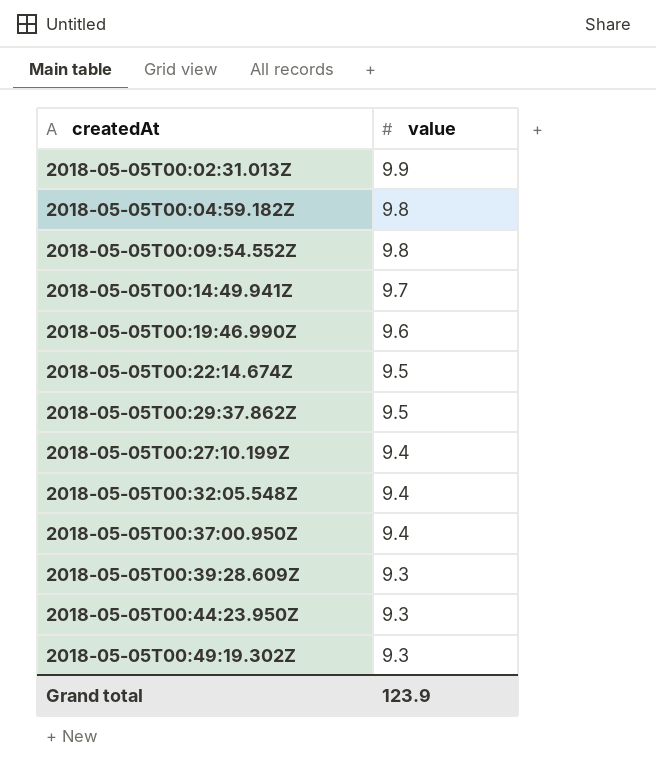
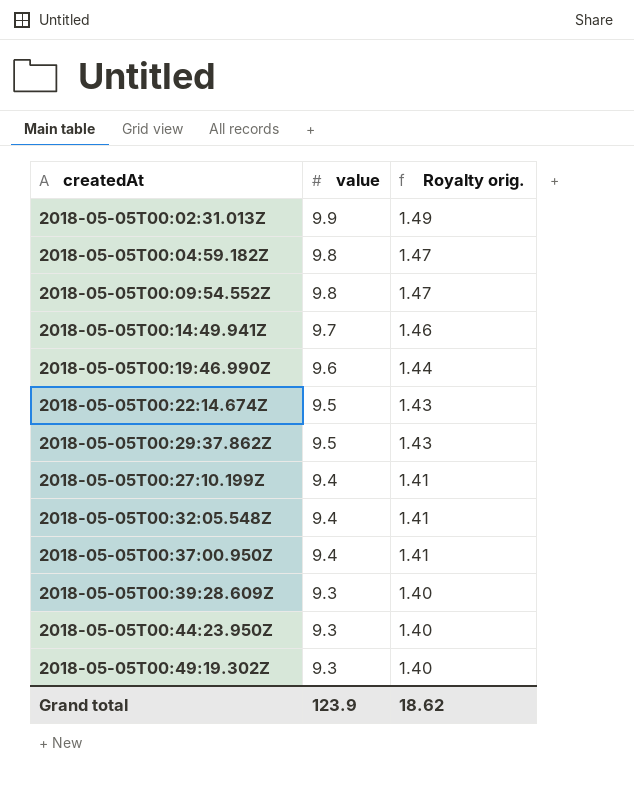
column Royalty orig. | formula: none -> [value] * 0.15

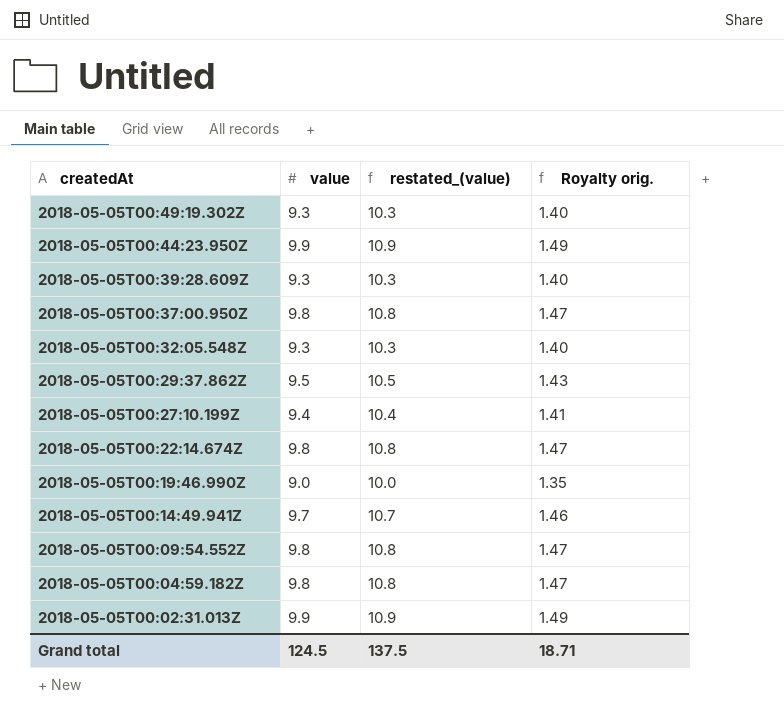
row order: value descending -> createdAt descending
column restated_(value) | formula: none -> [value] + 1
2018-05-05T00:44:23.950Z | value: 9.3 -> 9.9
2018-05-05T00:44:23.950Z | Royalty orig.: 1.40 -> 1.49
2018-05-05T00:37:00.950Z | value: 9.4 -> 9.8
2018-05-05T00:37:00.950Z | Royalty orig.: 1.41 -> 1.47
2018-05-05T00:32:05.548Z | value: 9.4 -> 9.3
2018-05-05T00:32:05.548Z | Royalty orig.: 1.41 -> 1.40
2018-05-05T00:22:14.674Z | value: 9.5 -> 9.8
2018-05-05T00:22:14.674Z | Royalty orig.: 1.43 -> 1.47
2018-05-05T00:19:46.990Z | value: 9.6 -> 9.0
2018-05-05T00:19:46.990Z | Royalty orig.: 1.44 -> 1.35
Grand total | value: 123.9 -> 124.5
Grand total | Royalty orig.: 18.62 -> 18.71

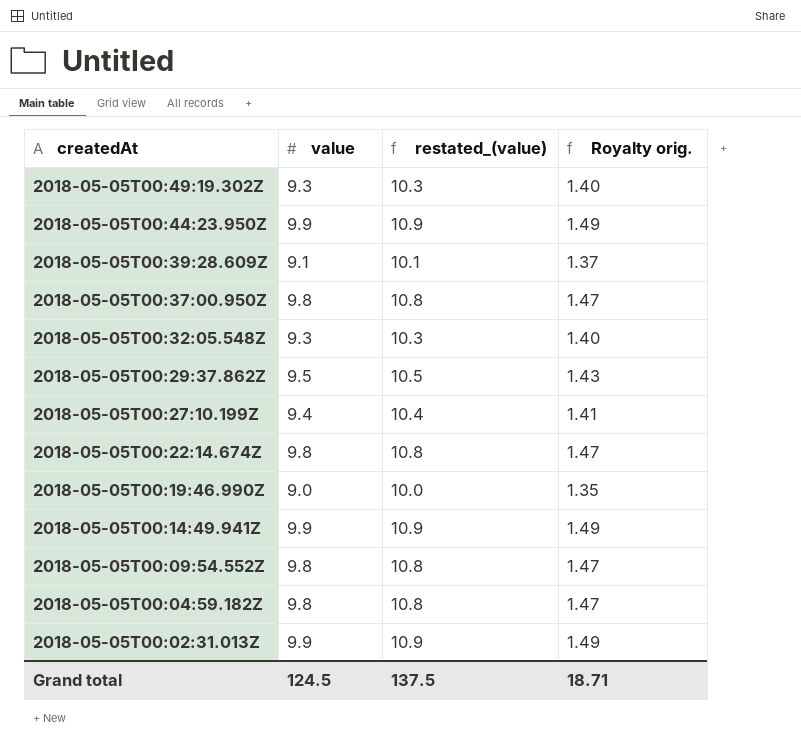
2018-05-05T00:39:28.609Z | value: 9.3 -> 9.1
2018-05-05T00:39:28.609Z | restated_(value): 10.3 -> 10.1
2018-05-05T00:39:28.609Z | Royalty orig.: 1.40 -> 1.37
2018-05-05T00:14:49.941Z | value: 9.7 -> 9.9
2018-05-05T00:14:49.941Z | restated_(value): 10.7 -> 10.9
2018-05-05T00:14:49.941Z | Royalty orig.: 1.46 -> 1.49

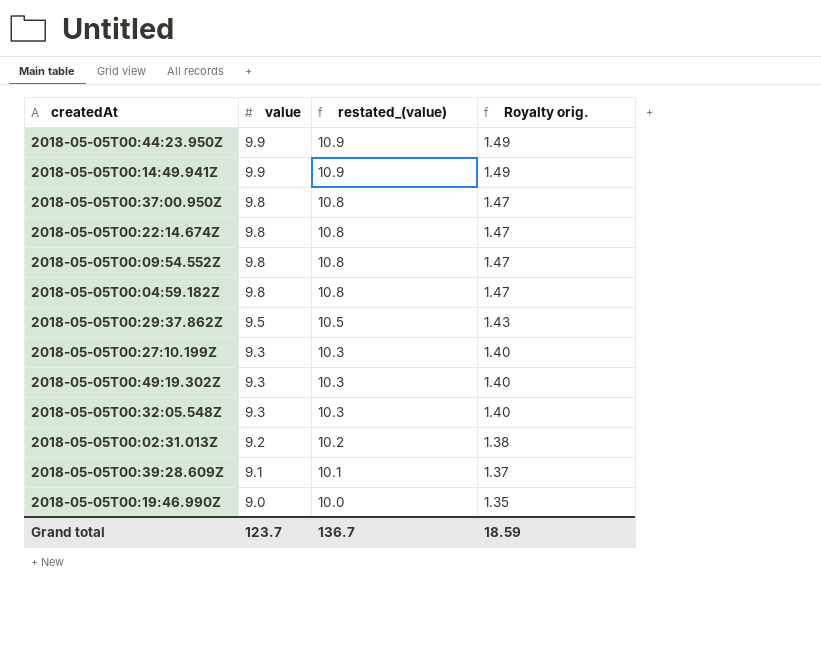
row order: createdAt descending -> value descending
2018-05-05T00:27:10.199Z | value: 9.4 -> 9.3
2018-05-05T00:27:10.199Z | restated_(value): 10.4 -> 10.3
2018-05-05T00:27:10.199Z | Royalty orig.: 1.41 -> 1.40
2018-05-05T00:02:31.013Z | value: 9.9 -> 9.2
2018-05-05T00:02:31.013Z | restated_(value): 10.9 -> 10.2
2018-05-05T00:02:31.013Z | Royalty orig.: 1.49 -> 1.38
Grand total | value: 124.5 -> 123.7
Grand total | restated_(value): 137.5 -> 136.7
Grand total | Royalty orig.: 18.71 -> 18.59

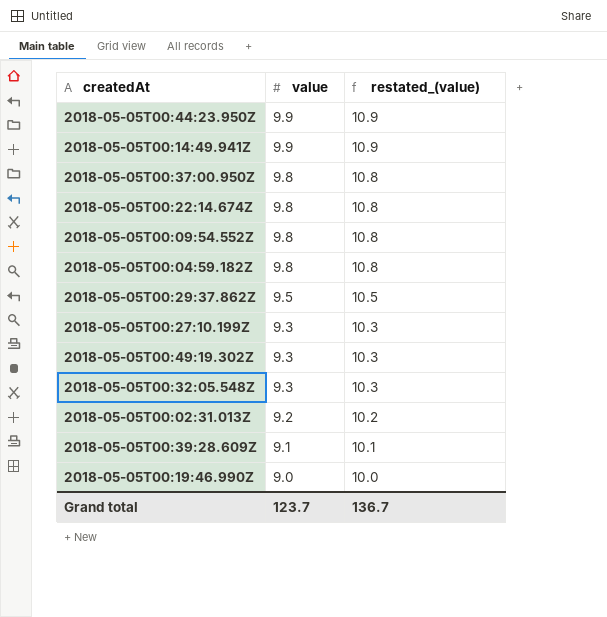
column Royalty orig. | formula: [value] * 0.15 -> none

